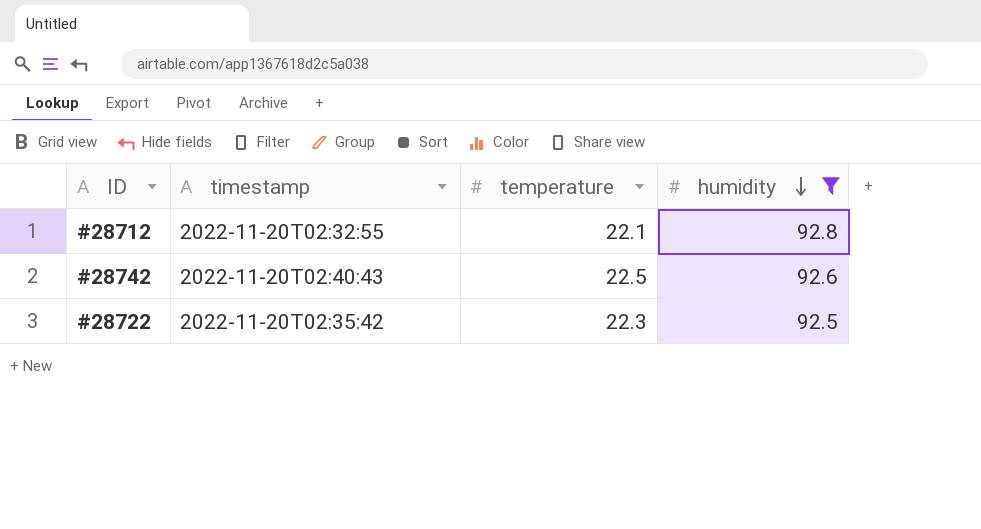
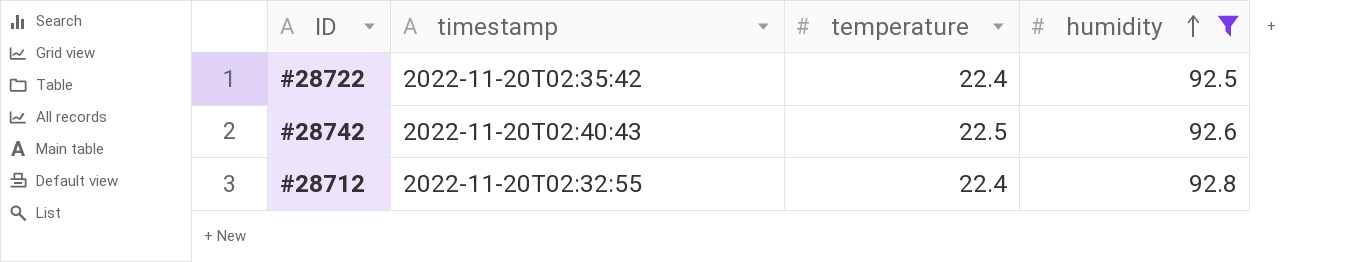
row order: humidity descending -> humidity ascending
#28722 | temperature: 22.3 -> 22.4
#28712 | temperature: 22.1 -> 22.4

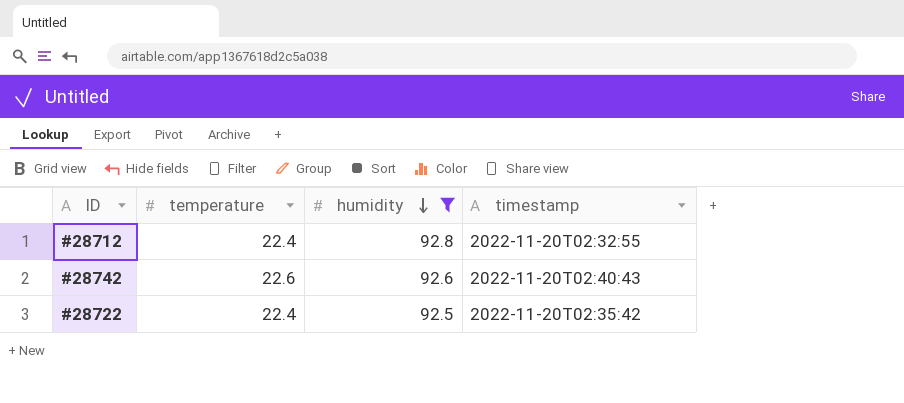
row order: humidity ascending -> humidity descending
column timestamp | position: 2 -> 4
#28742 | temperature: 22.5 -> 22.6

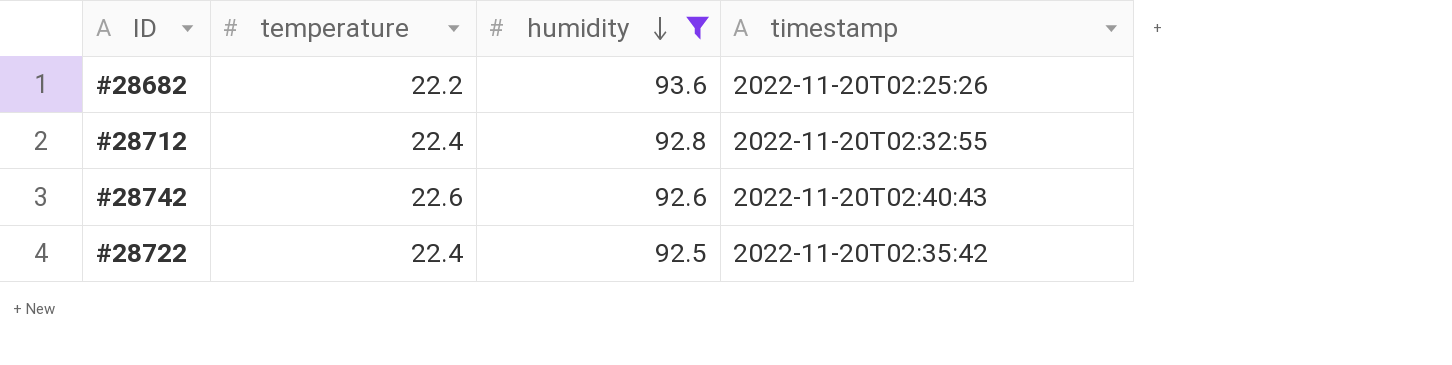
row #28682: none -> 22.2 | 93.6 | 2022-11-20T02:25:26

